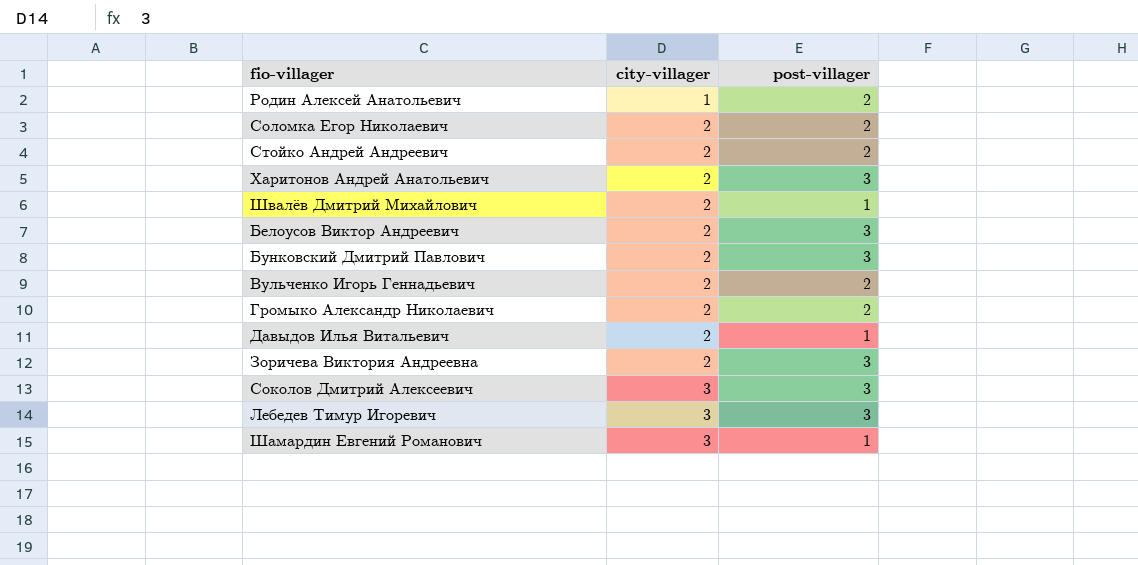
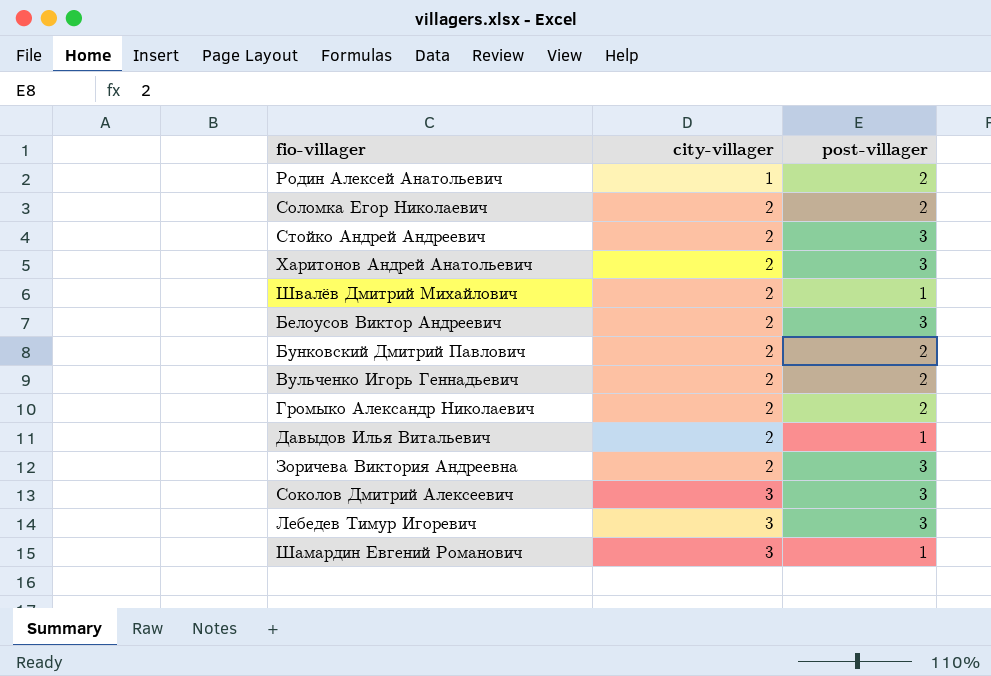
Стойко Андрей Андреевич | post-villager: 2 -> 3
Бунковский Дмитрий Павлович | post-villager: 3 -> 2

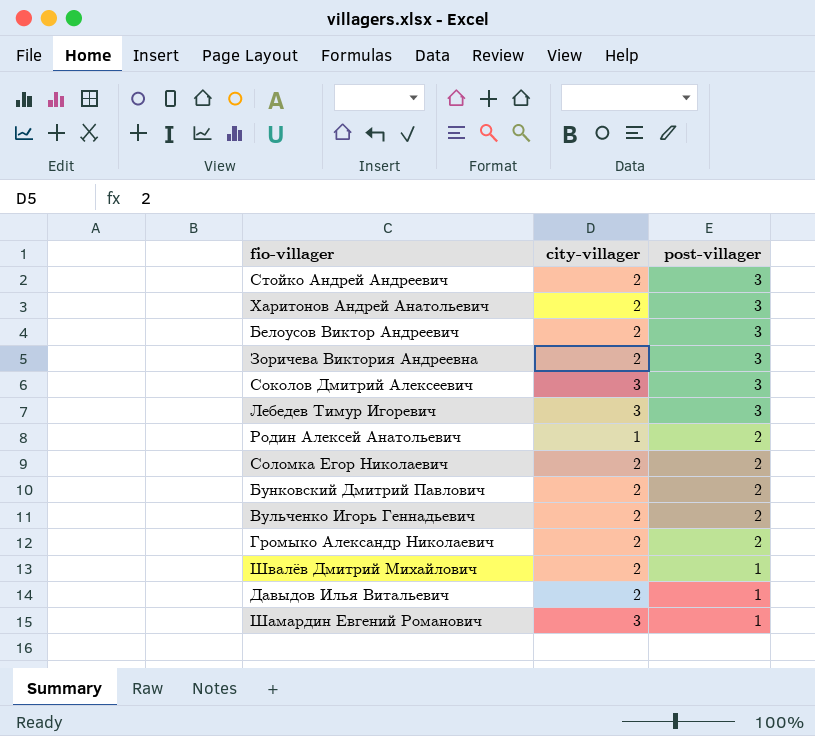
row order: city-villager ascending -> post-villager descending

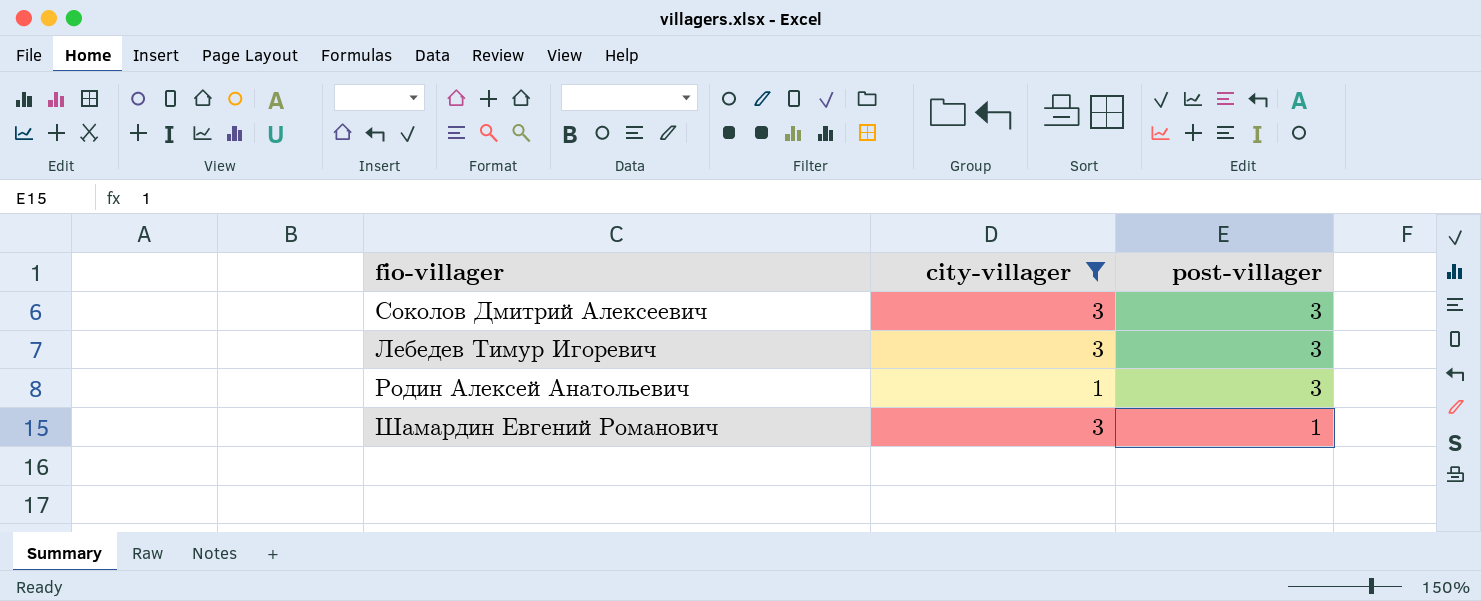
filter: none -> city-villager != 2
Родин Алексей Анатольевич | post-villager: 2 -> 3

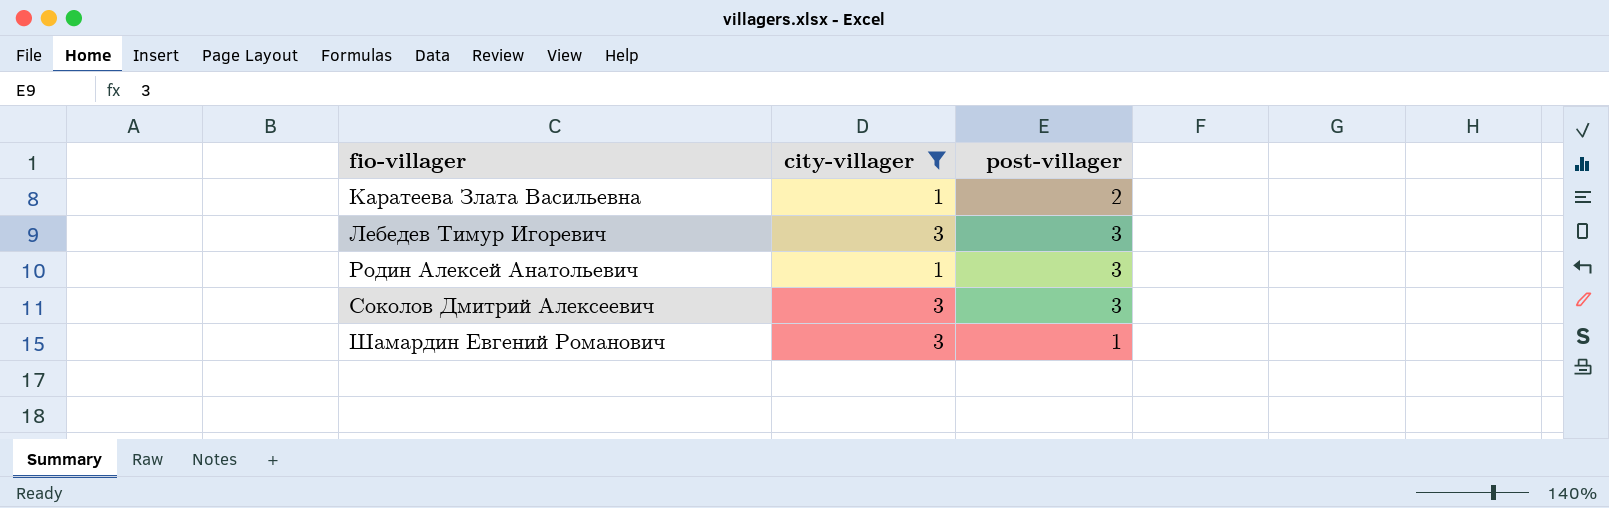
row order: post-villager descending -> fio-villager ascending
row Каратеева Злата Васильевна: none -> 1 | 2

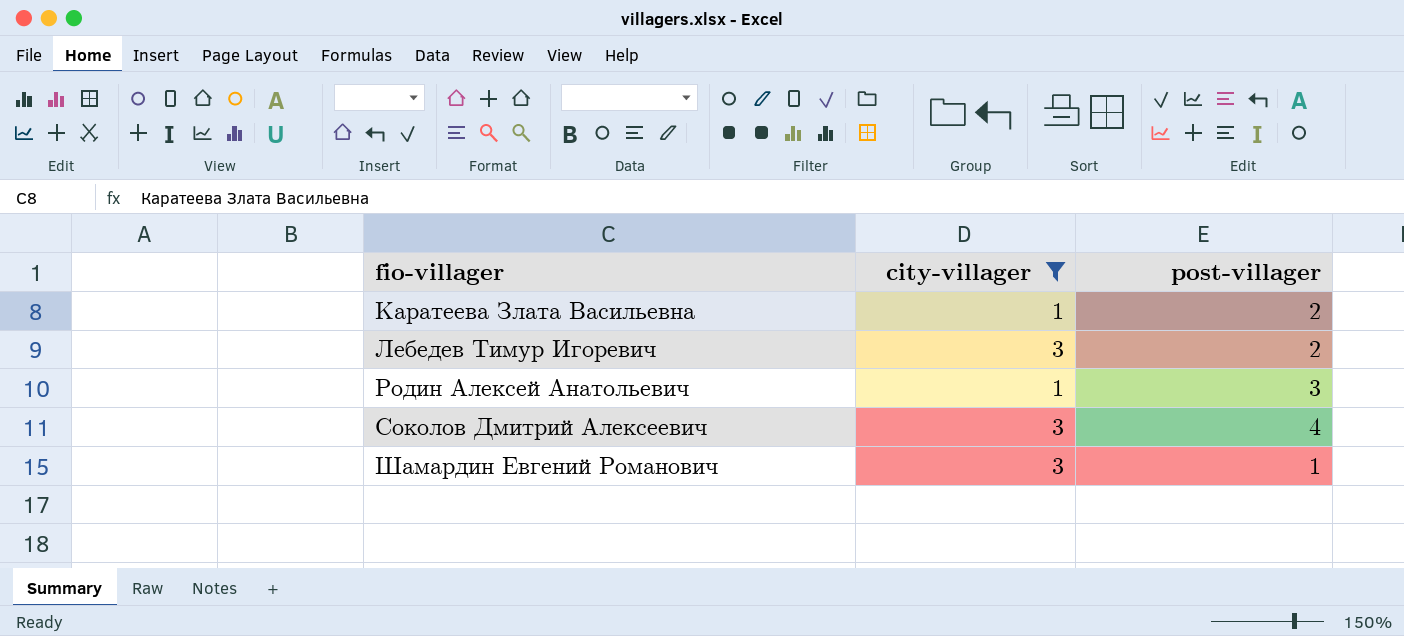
Лебедев Тимур Игоревич | post-villager: 3 -> 2
Соколов Дмитрий Алексеевич | post-villager: 3 -> 4

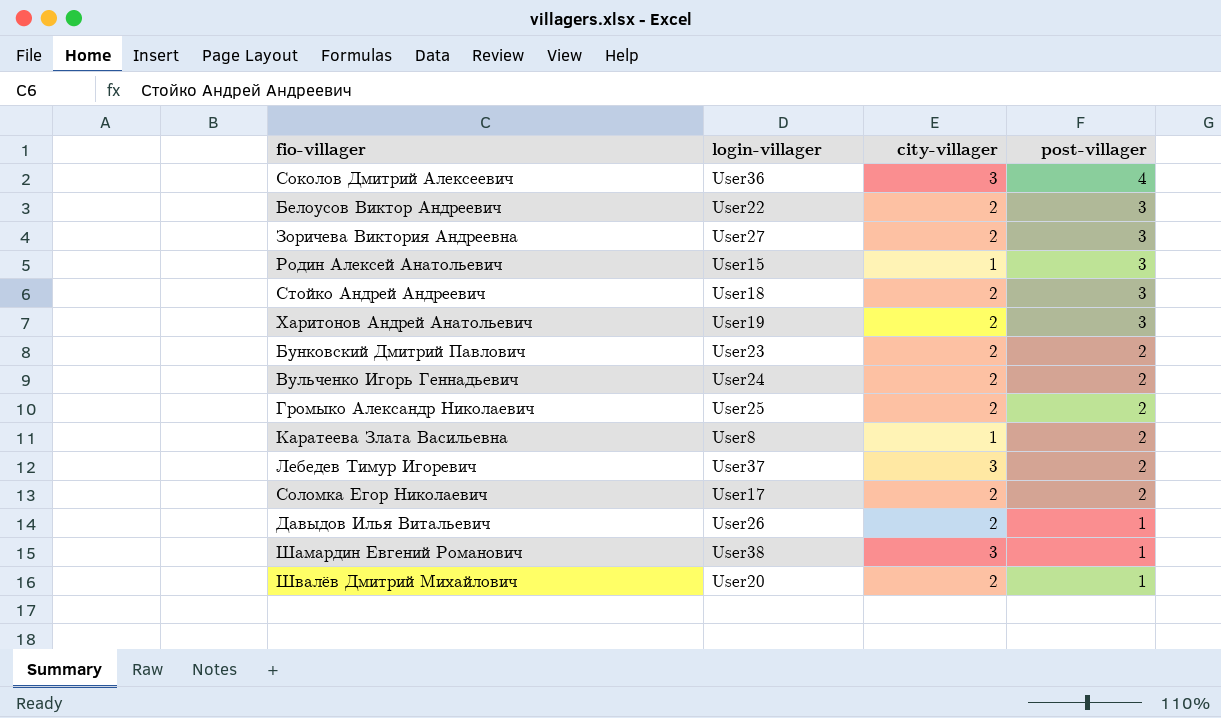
filter: city-villager != 2 -> none
row order: fio-villager ascending -> post-villager descending
column login-villager | position: none -> 2

